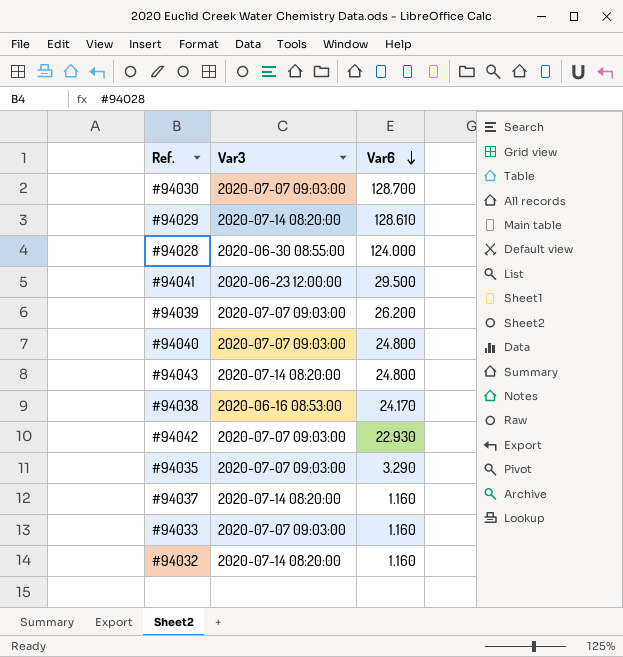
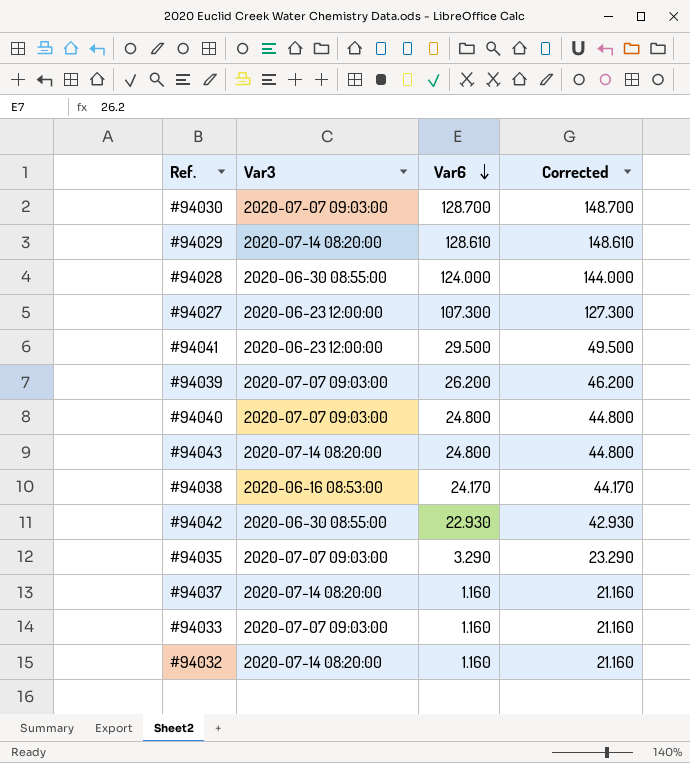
column Corrected | formula: none -> [Var6] + 20
row #94027: none -> 2020-06-23 12:00:00 | 107.300 | 127.300
#94042 | Var3: 2020-07-07 09:03:00 -> 2020-06-30 08:55:00

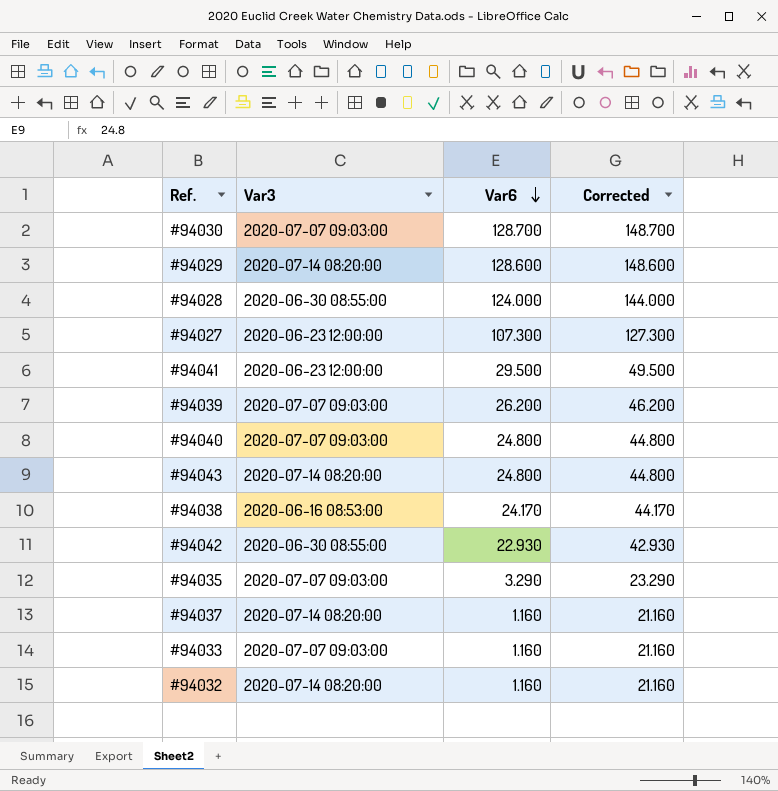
#94029 | Var6: 128.610 -> 128.600
#94029 | Corrected: 148.610 -> 148.600

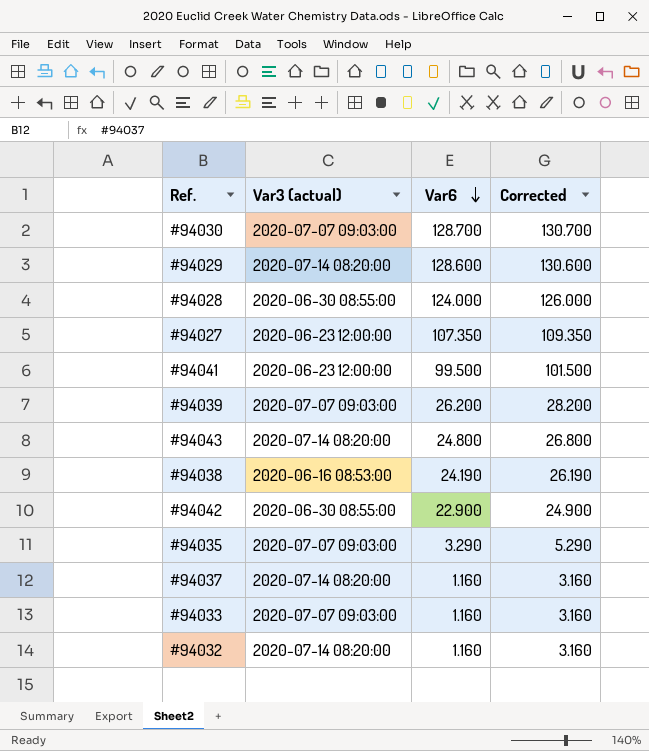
column name: Var3 -> Var3 (actual)
column Corrected | formula: [Var6] + 20 -> [Var6] + 2
row #94040: 2020-07-07 09:03:00 | 24.800 | 44.800 -> none
#94027 | Var6: 107.300 -> 107.350
#94041 | Var6: 29.500 -> 99.500
#94038 | Var6: 24.170 -> 24.190
#94042 | Var6: 22.930 -> 22.900

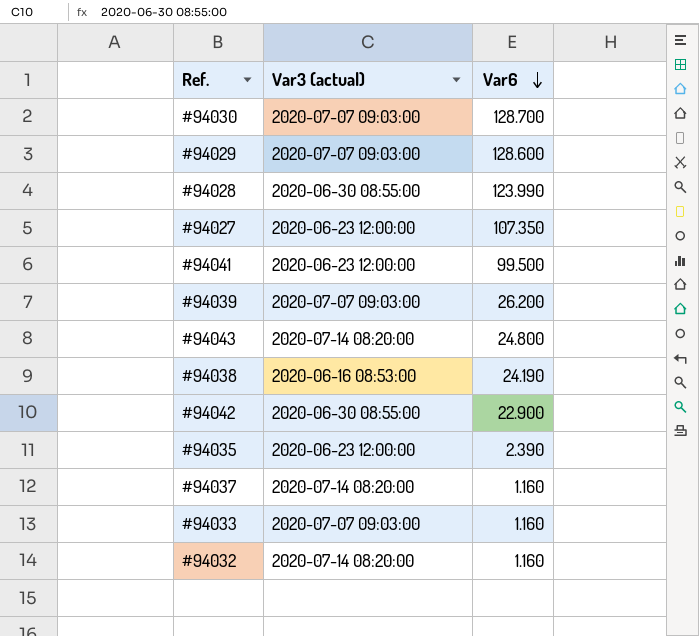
column Corrected | formula: [Var6] + 2 -> none
#94029 | Var3 (actual): 2020-07-14 08:20:00 -> 2020-07-07 09:03:00
#94028 | Var6: 124.000 -> 123.990
#94035 | Var3 (actual): 2020-07-07 09:03:00 -> 2020-06-23 12:00:00
#94035 | Var6: 3.290 -> 2.390

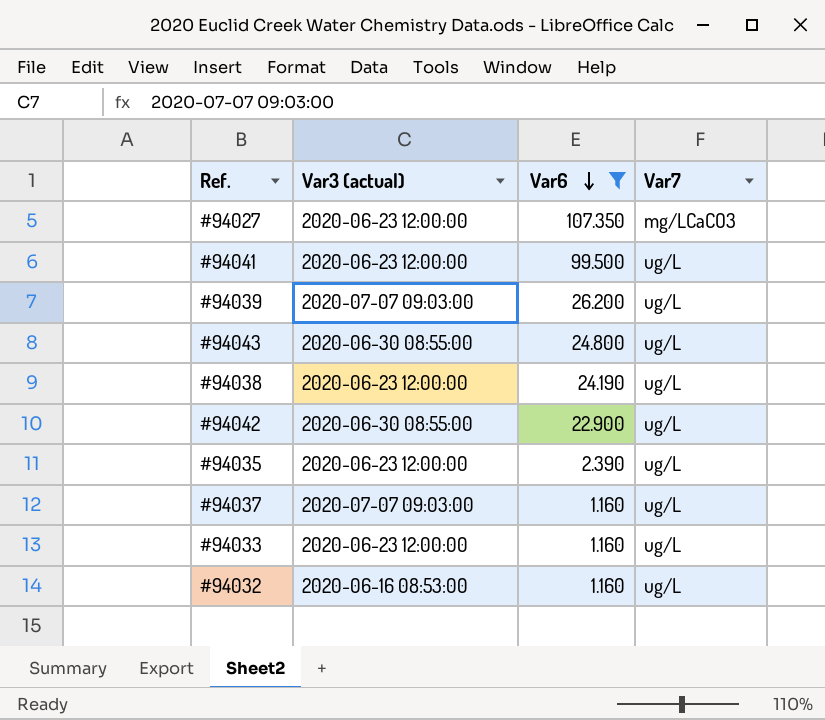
filter: none -> Var6 <= 107.350
column Var7 | position: none -> 4
#94043 | Var3 (actual): 2020-07-14 08:20:00 -> 2020-06-30 08:55:00
#94038 | Var3 (actual): 2020-06-16 08:53:00 -> 2020-06-23 12:00:00
#94037 | Var3 (actual): 2020-07-14 08:20:00 -> 2020-07-07 09:03:00
#94033 | Var3 (actual): 2020-07-07 09:03:00 -> 2020-06-23 12:00:00
#94032 | Var3 (actual): 2020-07-14 08:20:00 -> 2020-06-16 08:53:00

